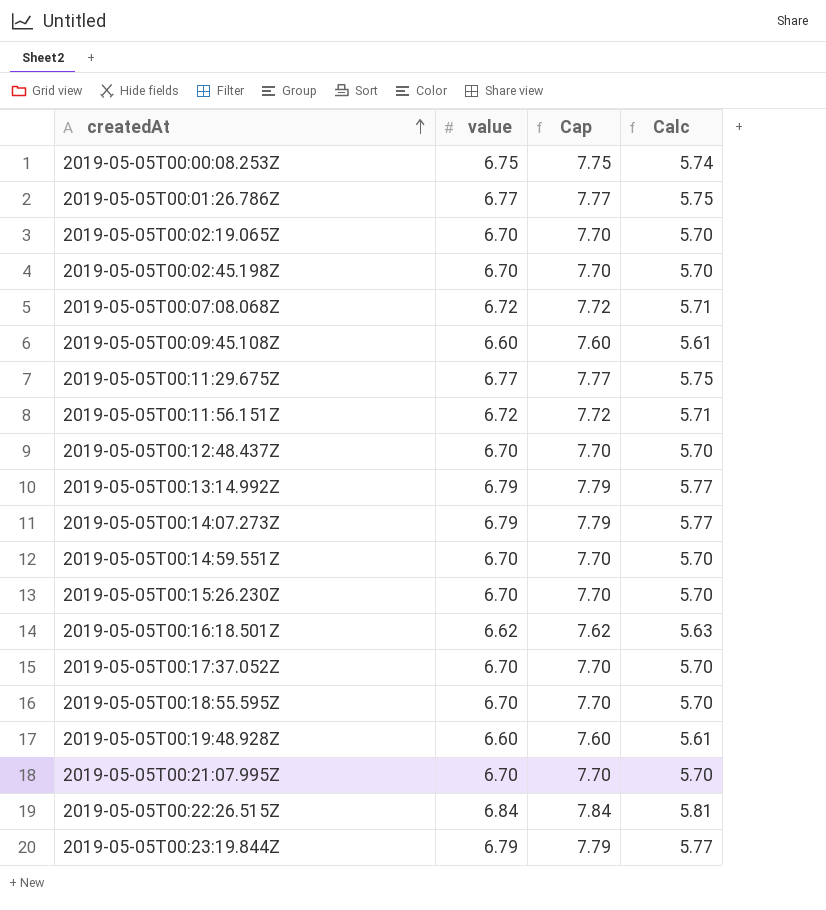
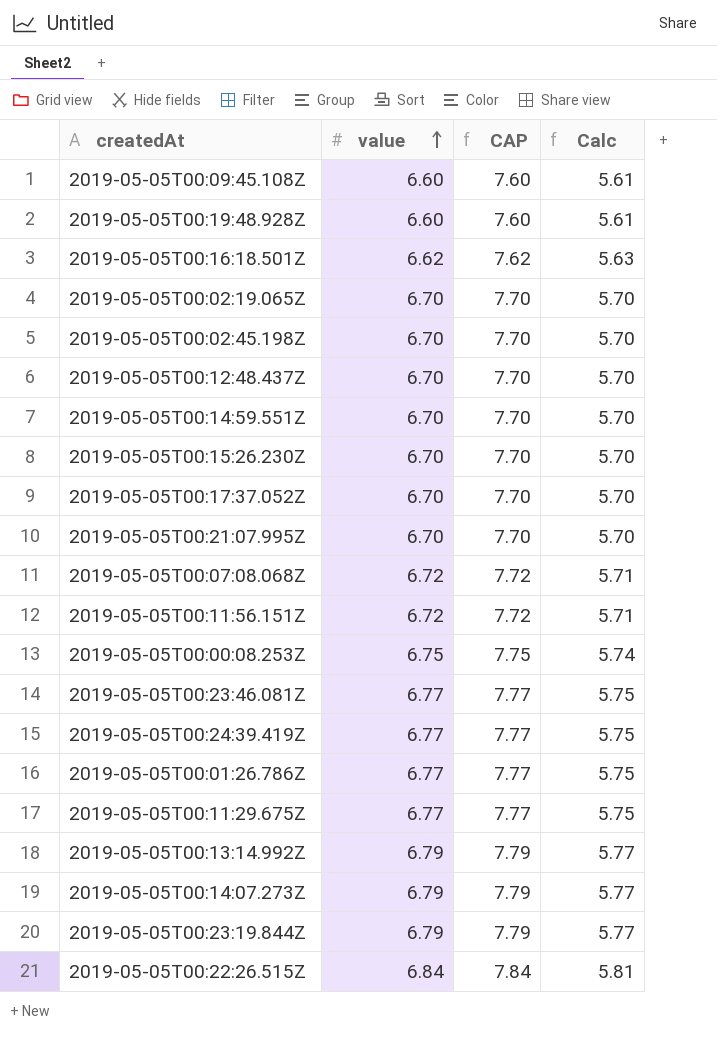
row order: createdAt ascending -> value ascending
column name: Cap -> CAP
row 2019-05-05T00:18:55.595Z: 6.70 | 7.70 | 5.70 -> none
row 2019-05-05T00:23:46.081Z: none -> 6.77 | 7.77 | 5.75
row 2019-05-05T00:24:39.419Z: none -> 6.77 | 7.77 | 5.75

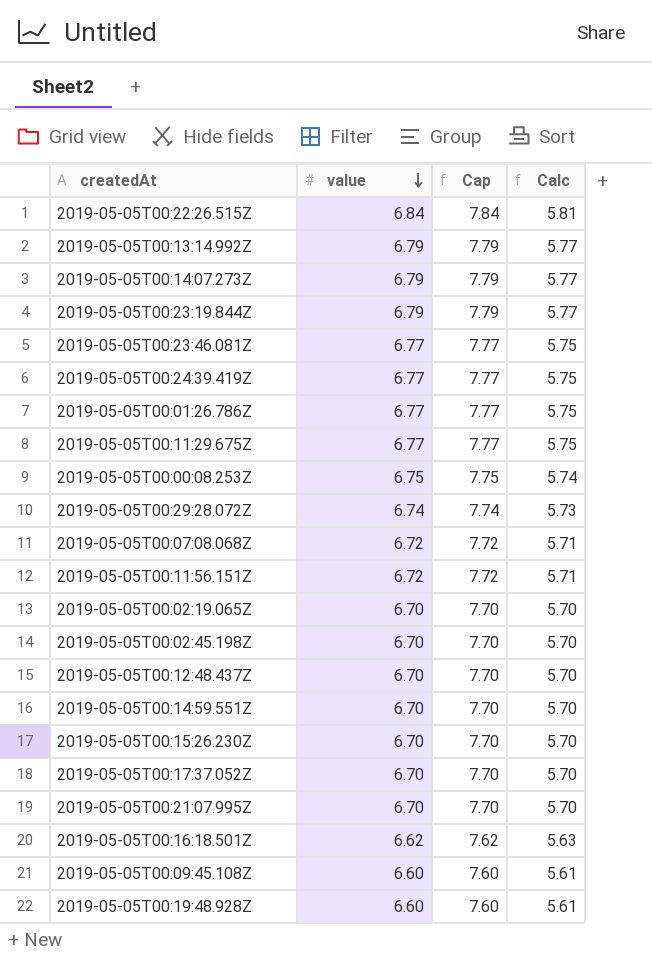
row order: value ascending -> value descending
column name: CAP -> Cap
row 2019-05-05T00:29:28.072Z: none -> 6.74 | 7.74 | 5.73

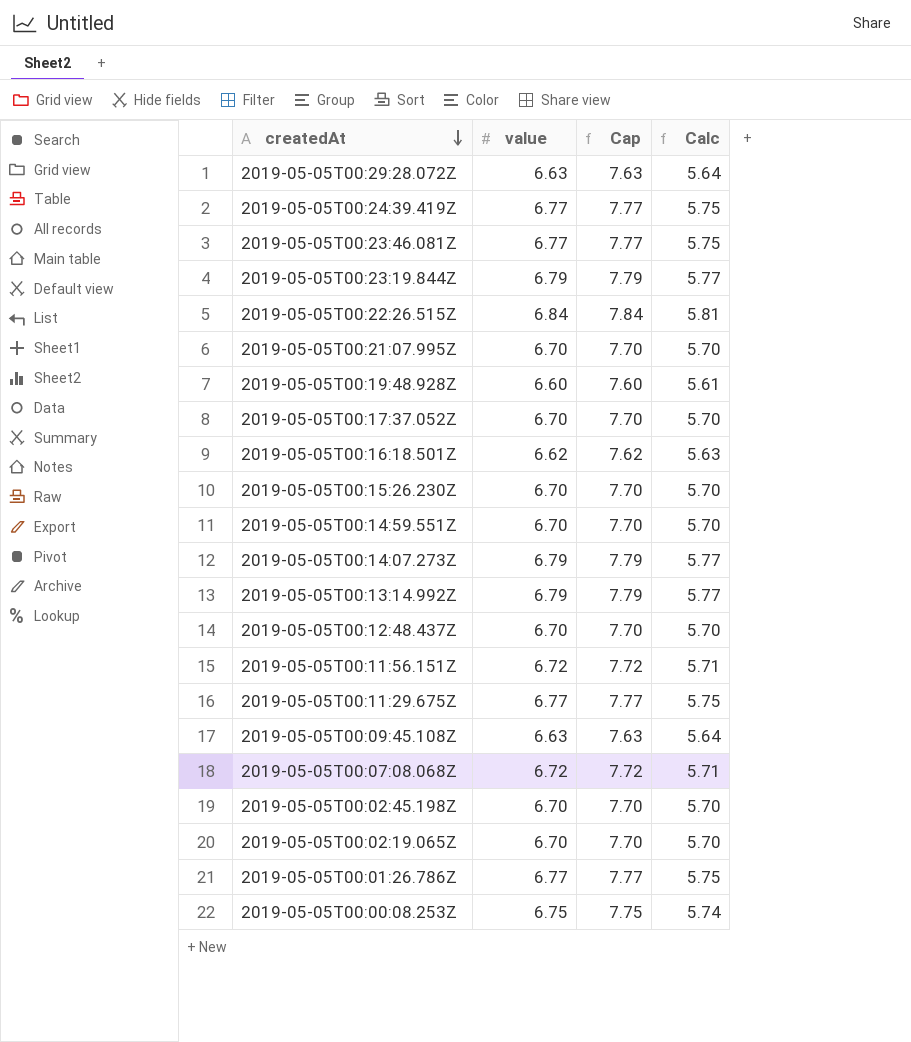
row order: value descending -> createdAt descending
2019-05-05T00:29:28.072Z | value: 6.74 -> 6.63
2019-05-05T00:29:28.072Z | Cap: 7.74 -> 7.63
2019-05-05T00:29:28.072Z | Calc: 5.73 -> 5.64
2019-05-05T00:09:45.108Z | value: 6.60 -> 6.63
2019-05-05T00:09:45.108Z | Cap: 7.60 -> 7.63
2019-05-05T00:09:45.108Z | Calc: 5.61 -> 5.64

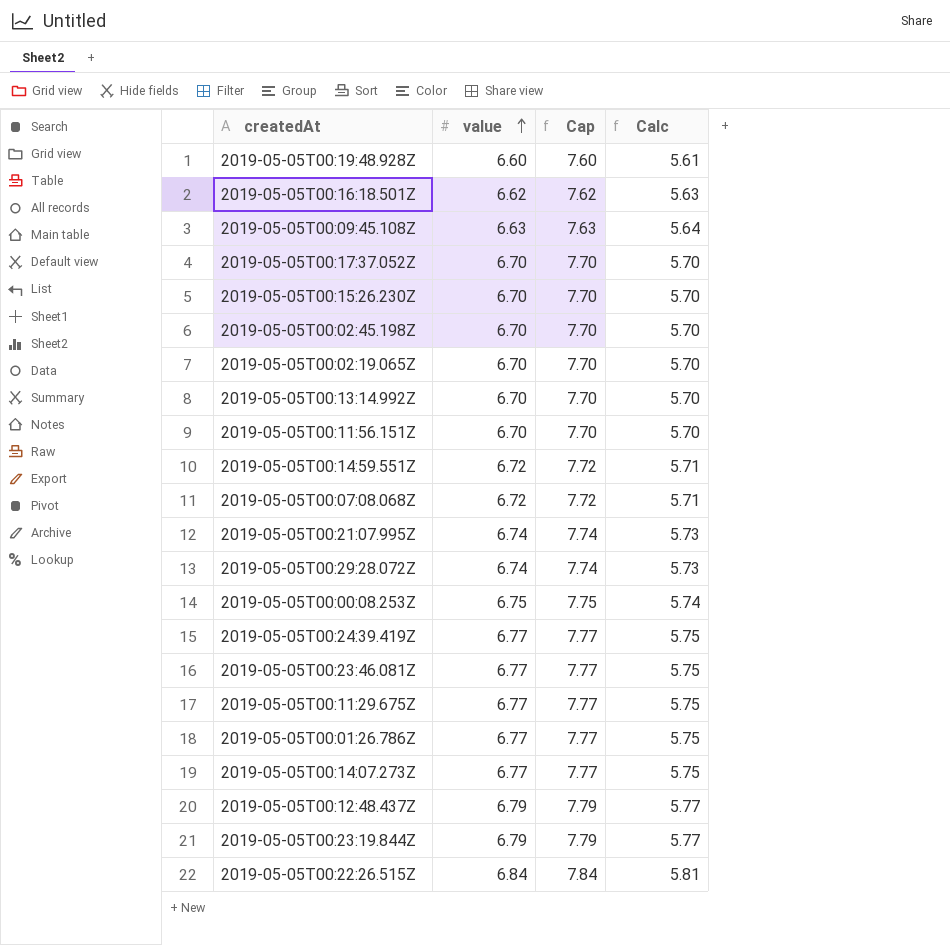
row order: createdAt descending -> value ascending
2019-05-05T00:13:14.992Z | value: 6.79 -> 6.70
2019-05-05T00:13:14.992Z | Cap: 7.79 -> 7.70
2019-05-05T00:13:14.992Z | Calc: 5.77 -> 5.70
2019-05-05T00:11:56.151Z | value: 6.72 -> 6.70
2019-05-05T00:11:56.151Z | Cap: 7.72 -> 7.70
2019-05-05T00:11:56.151Z | Calc: 5.71 -> 5.70
2019-05-05T00:14:59.551Z | value: 6.70 -> 6.72
2019-05-05T00:14:59.551Z | Cap: 7.70 -> 7.72
2019-05-05T00:14:59.551Z | Calc: 5.70 -> 5.71
2019-05-05T00:21:07.995Z | value: 6.70 -> 6.74
2019-05-05T00:21:07.995Z | Cap: 7.70 -> 7.74
2019-05-05T00:21:07.995Z | Calc: 5.70 -> 5.73
2019-05-05T00:29:28.072Z | value: 6.63 -> 6.74
2019-05-05T00:29:28.072Z | Cap: 7.63 -> 7.74
2019-05-05T00:29:28.072Z | Calc: 5.64 -> 5.73
2019-05-05T00:14:07.273Z | value: 6.79 -> 6.77
2019-05-05T00:14:07.273Z | Cap: 7.79 -> 7.77
2019-05-05T00:14:07.273Z | Calc: 5.77 -> 5.75
2019-05-05T00:12:48.437Z | value: 6.70 -> 6.79
2019-05-05T00:12:48.437Z | Cap: 7.70 -> 7.79
2019-05-05T00:12:48.437Z | Calc: 5.70 -> 5.77

